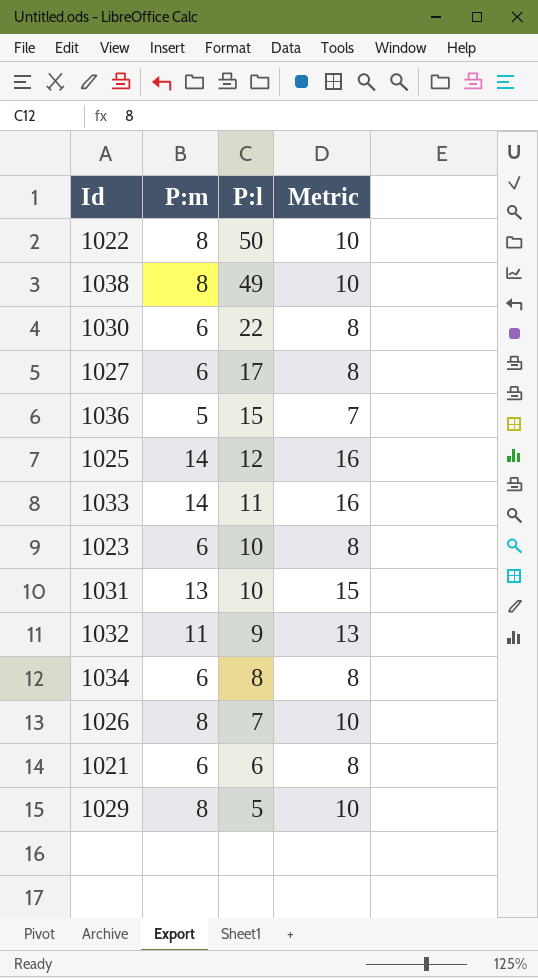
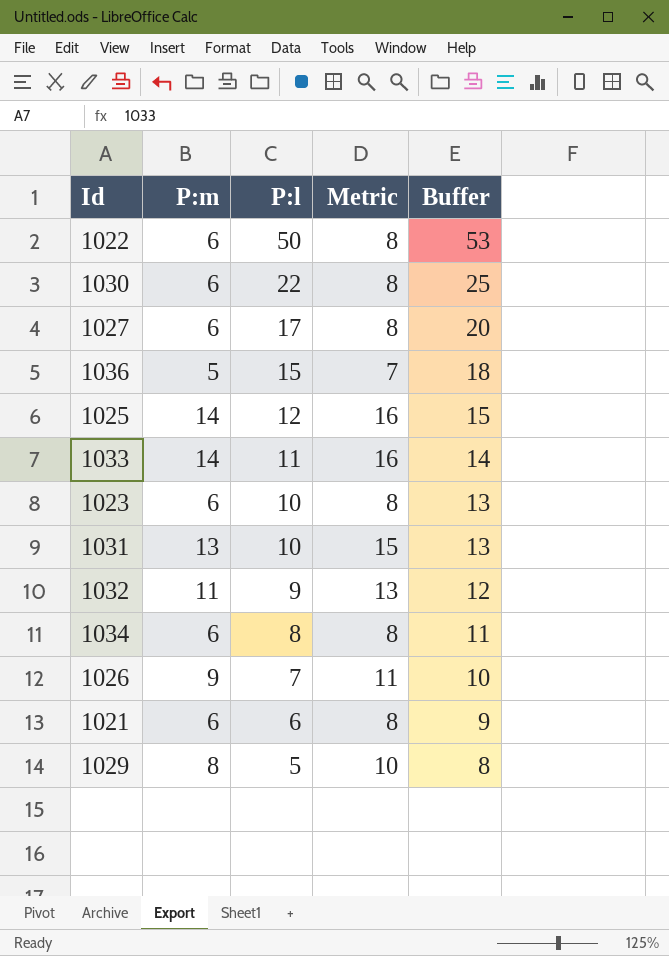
column Buffer | formula: none -> [P:l] + 3
row 1038: 8 | 49 | 10 -> none
1022 | P:m: 8 -> 6
1022 | Metric: 10 -> 8
1026 | P:m: 8 -> 9
1026 | Metric: 10 -> 11

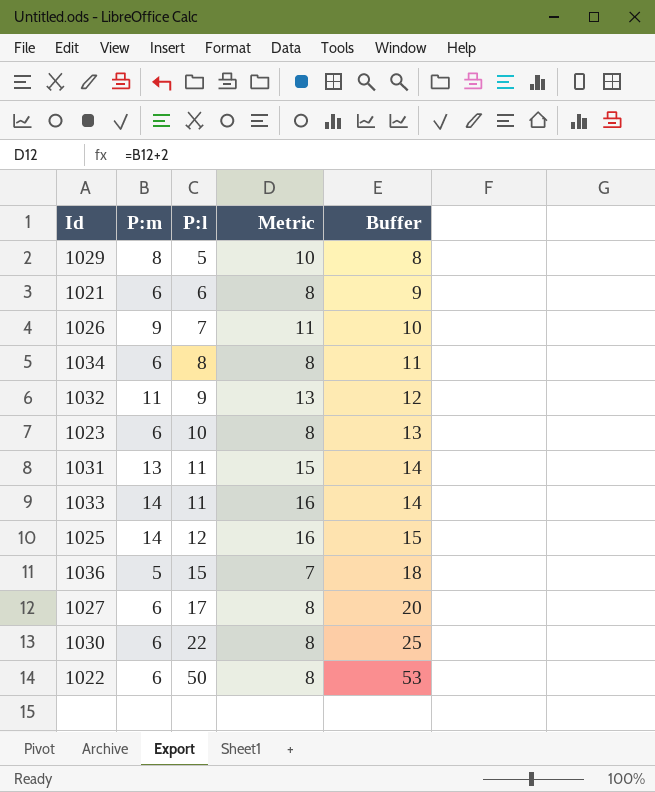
row order: P:l descending -> P:l ascending
1031 | P:l: 10 -> 11
1031 | Buffer: 13 -> 14

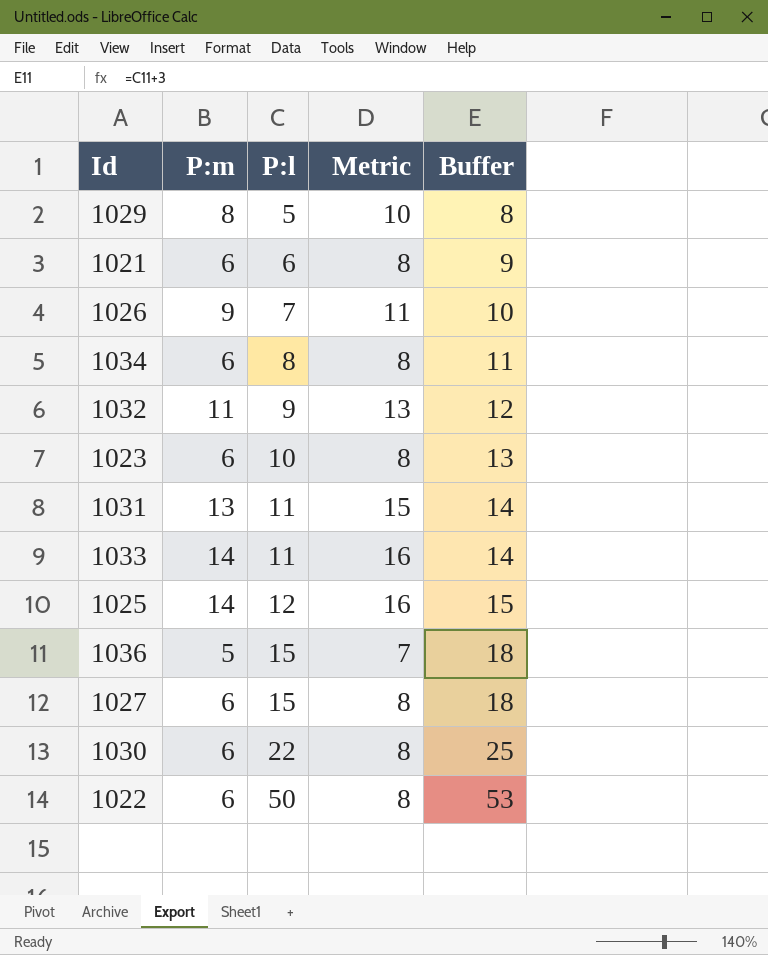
1027 | P:l: 17 -> 15
1027 | Buffer: 20 -> 18

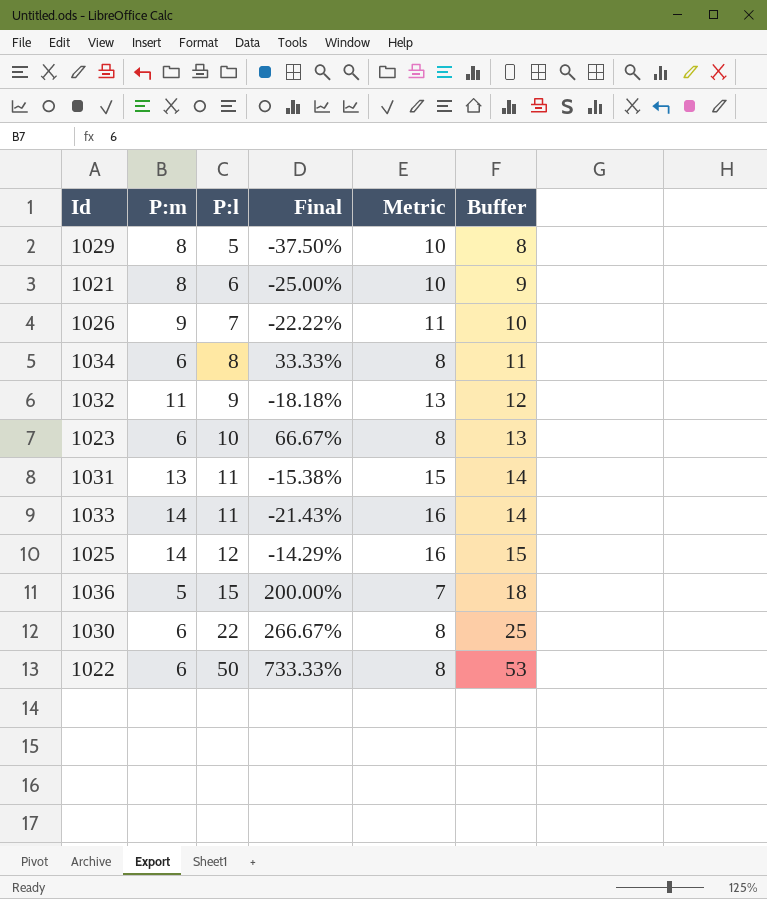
column Final | formula: none -> ([P:l] - [P:m]) / [P:m]
row 1027: 6 | 15 | 8 | 18 -> none
1021 | P:m: 6 -> 8
1021 | Metric: 8 -> 10

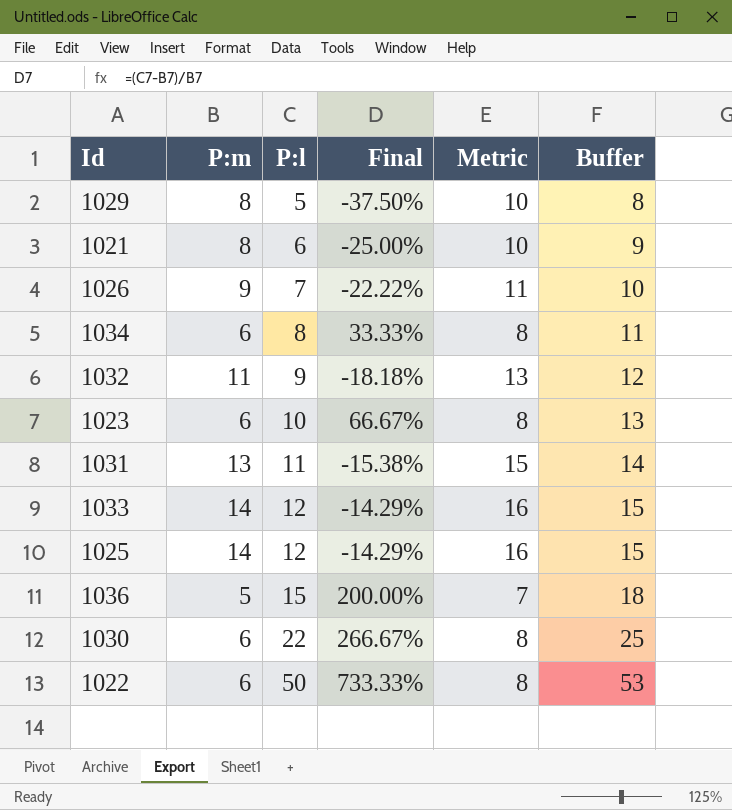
1033 | P:l: 11 -> 12
1033 | Final: -21.43% -> -14.29%
1033 | Buffer: 14 -> 15

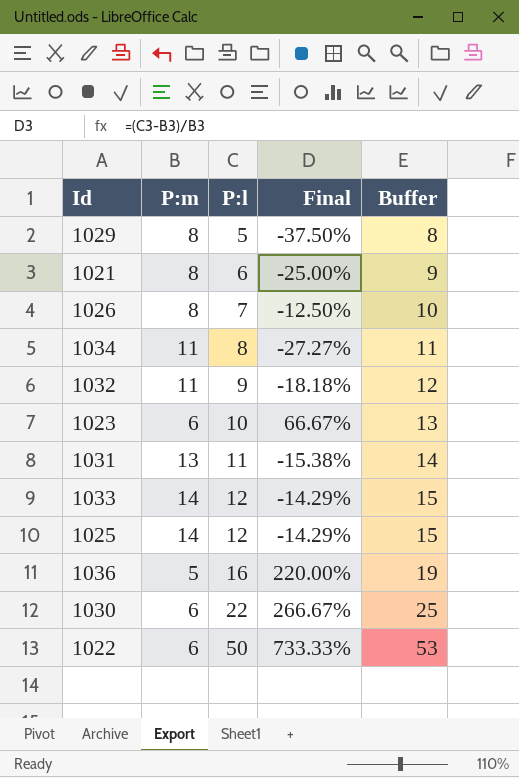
column Metric | formula: [P:m] + 2 -> none
1026 | P:m: 9 -> 8
1026 | Final: -22.22% -> -12.50%
1034 | P:m: 6 -> 11
1034 | Final: 33.33% -> -27.27%
1036 | P:l: 15 -> 16
1036 | Final: 200.00% -> 220.00%
1036 | Buffer: 18 -> 19

